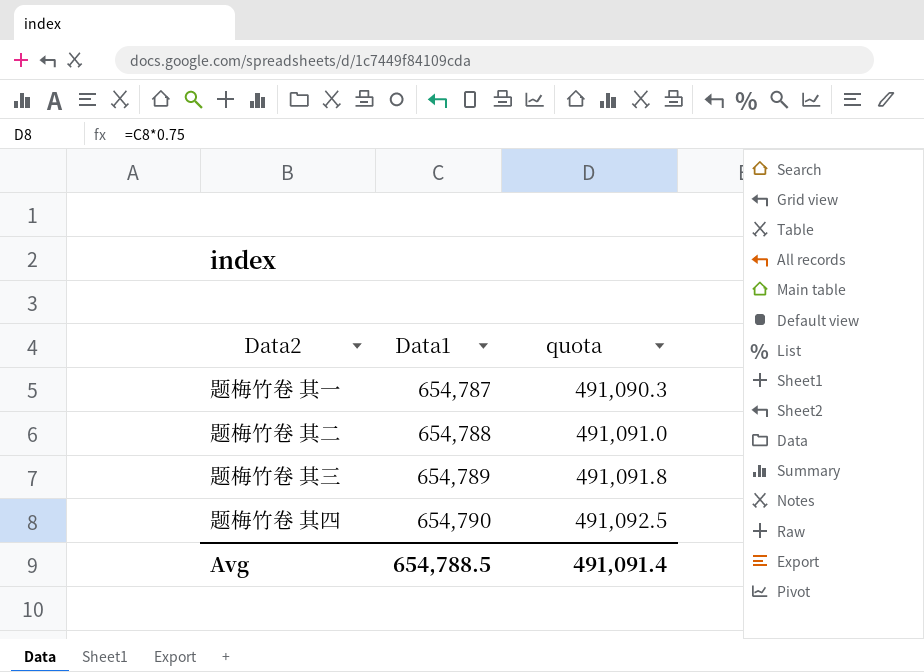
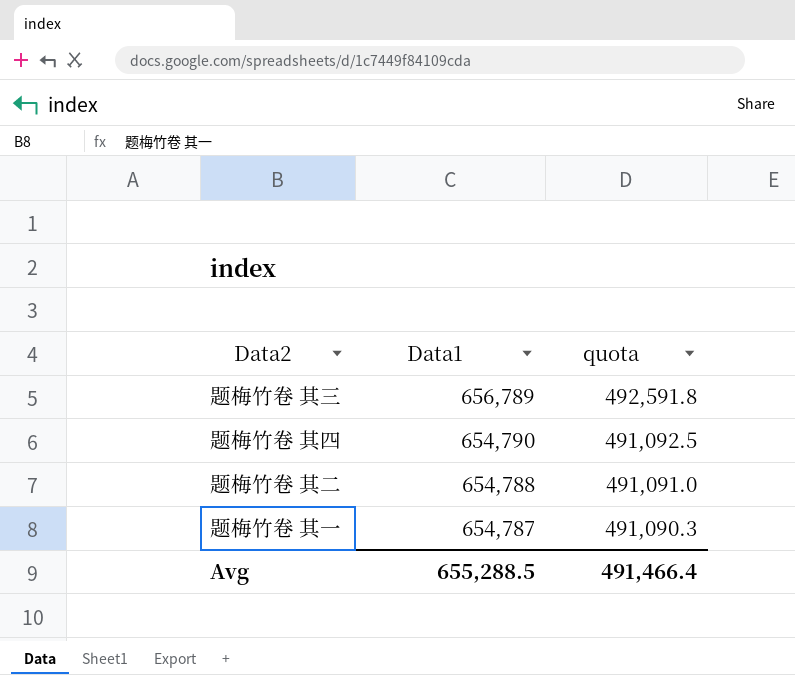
row order: Data1 ascending -> Data1 descending
题梅竹卷 其三 | Data1: 654,789 -> 656,789
题梅竹卷 其三 | quota: 491,091.8 -> 492,591.8
Avg | Data1: 654,788.5 -> 655,288.5
Avg | quota: 491,091.4 -> 491,466.4

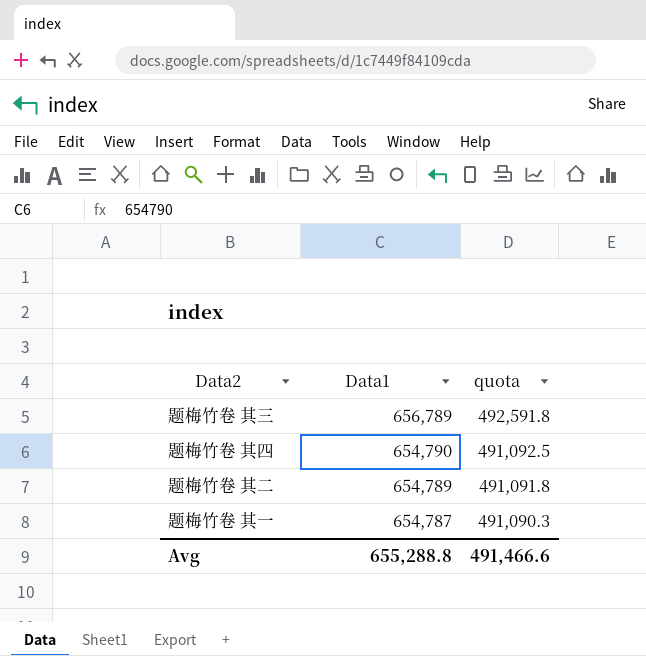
题梅竹卷 其二 | Data1: 654,788 -> 654,789
题梅竹卷 其二 | quota: 491,091.0 -> 491,091.8
Avg | Data1: 655,288.5 -> 655,288.8
Avg | quota: 491,466.4 -> 491,466.6

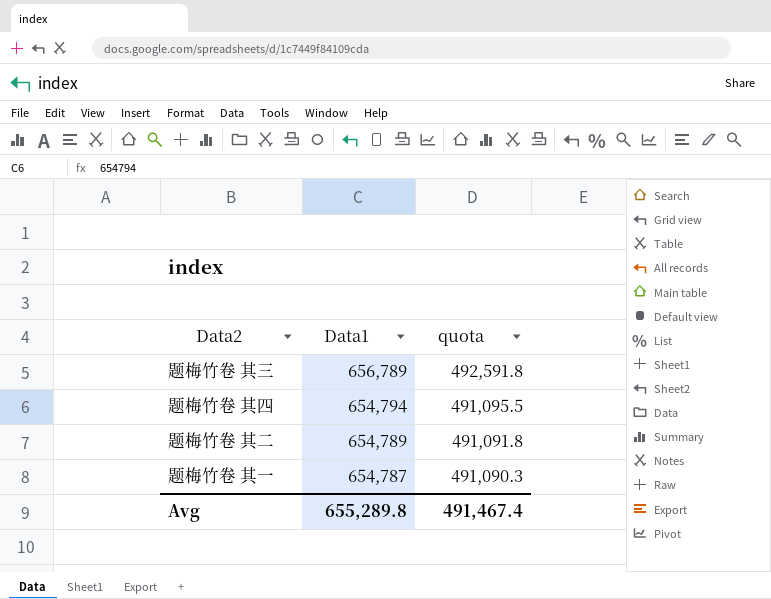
题梅竹卷 其四 | Data1: 654,790 -> 654,794
题梅竹卷 其四 | quota: 491,092.5 -> 491,095.5
Avg | Data1: 655,288.8 -> 655,289.8
Avg | quota: 491,466.6 -> 491,467.4

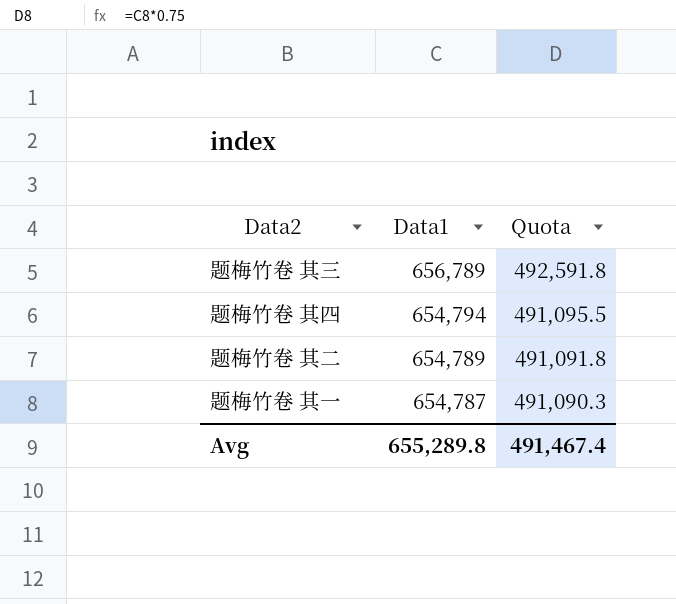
column name: quota -> Quota

